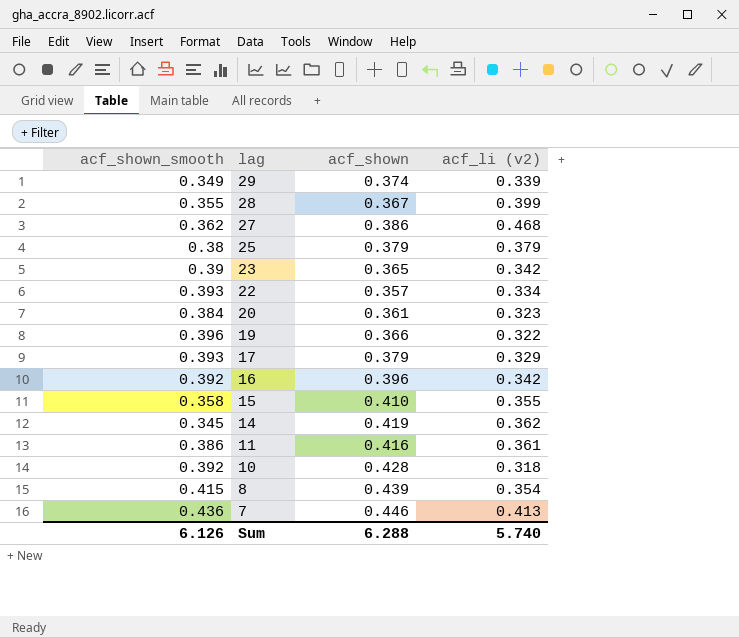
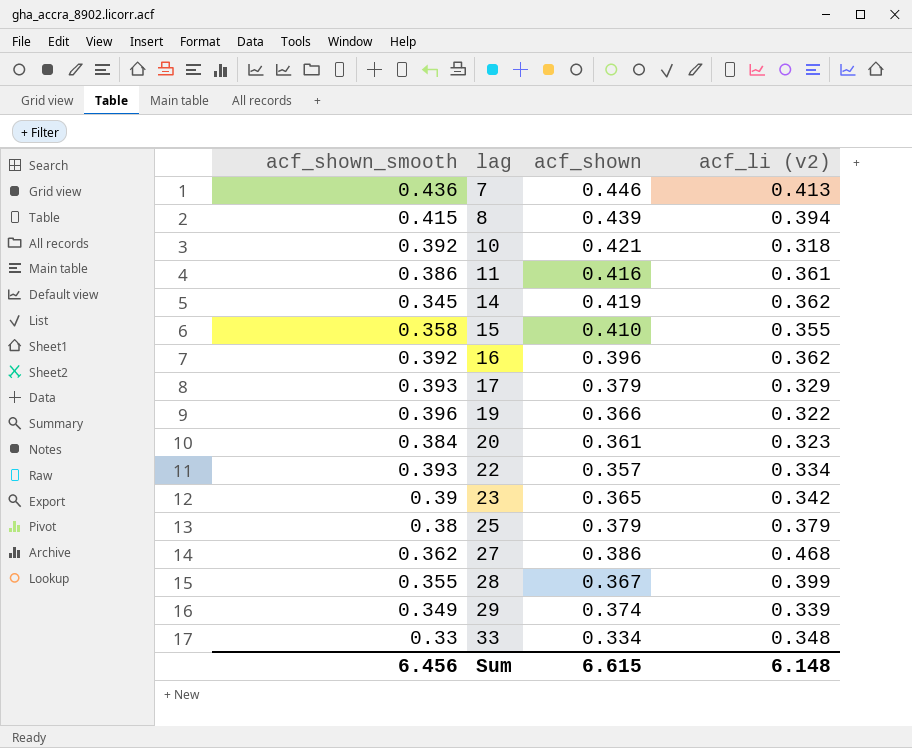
row order: lag descending -> lag ascending
8 | acf_li (v2): 0.354 -> 0.394
10 | acf_shown: 0.428 -> 0.421
16 | acf_li (v2): 0.342 -> 0.362
row 33: none -> 0.33 | 0.334 | 0.348
Sum | acf_shown_smooth: 6.126 -> 6.456
Sum | acf_shown: 6.288 -> 6.615
Sum | acf_li (v2): 5.740 -> 6.148

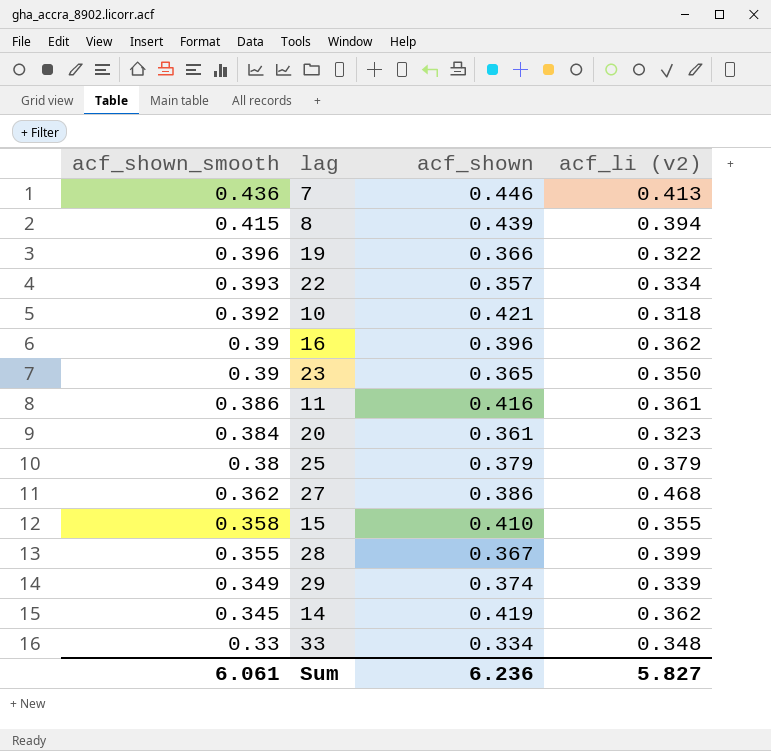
row order: lag ascending -> acf_shown_smooth descending
row 17: 0.393 | 0.379 | 0.329 -> none
16 | acf_shown_smooth: 0.392 -> 0.39
23 | acf_li (v2): 0.342 -> 0.350
Sum | acf_shown_smooth: 6.456 -> 6.061
Sum | acf_shown: 6.615 -> 6.236
Sum | acf_li (v2): 6.148 -> 5.827

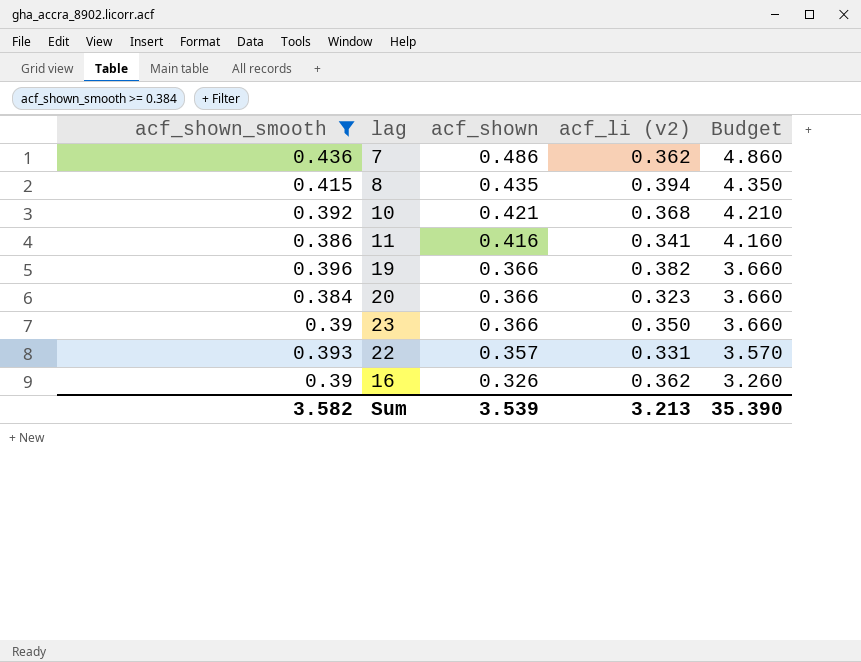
filter: none -> acf_shown_smooth >= 0.384
row order: acf_shown_smooth descending -> acf_shown descending
column Budget | formula: none -> [acf_shown] * 10
7 | acf_shown: 0.446 -> 0.486
7 | acf_li (v2): 0.413 -> 0.362
8 | acf_shown: 0.439 -> 0.435
10 | acf_li (v2): 0.318 -> 0.368
11 | acf_li (v2): 0.361 -> 0.341
19 | acf_li (v2): 0.322 -> 0.382
20 | acf_shown: 0.361 -> 0.366
23 | acf_shown: 0.365 -> 0.366
22 | acf_li (v2): 0.334 -> 0.331
16 | acf_shown: 0.396 -> 0.326
Sum | acf_shown_smooth: 6.061 -> 3.582
Sum | acf_shown: 6.236 -> 3.539
Sum | acf_li (v2): 5.827 -> 3.213

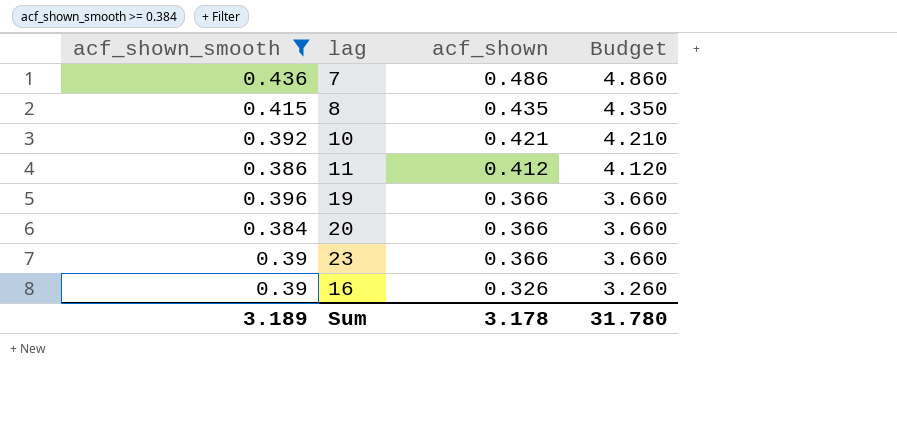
column acf_li (v2) | position: 4 -> none
row 22: 0.393 | 0.357 | 0.331 | 3.570 -> none
11 | acf_shown: 0.416 -> 0.412
11 | Budget: 4.160 -> 4.120
Sum | acf_shown_smooth: 3.582 -> 3.189
Sum | acf_shown: 3.539 -> 3.178
Sum | Budget: 35.390 -> 31.780

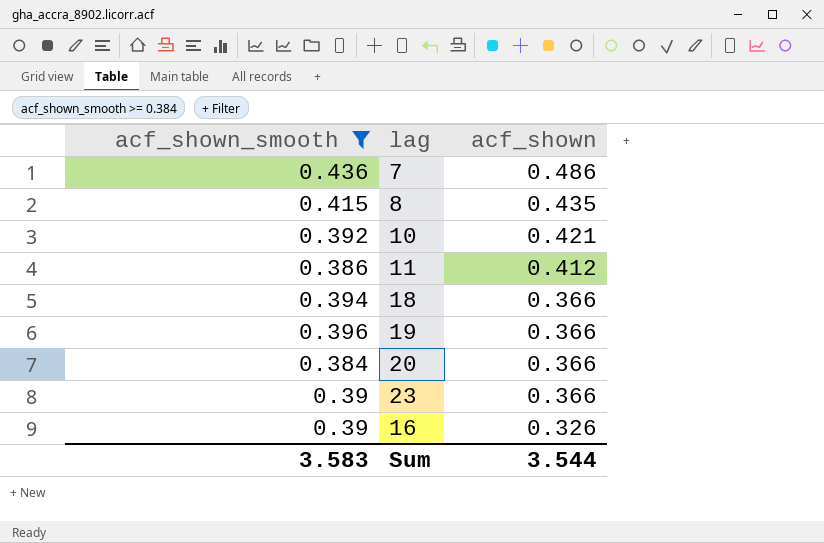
column Budget | formula: [acf_shown] * 10 -> none
row 18: none -> 0.394 | 0.366
Sum | acf_shown_smooth: 3.189 -> 3.583
Sum | acf_shown: 3.178 -> 3.544

